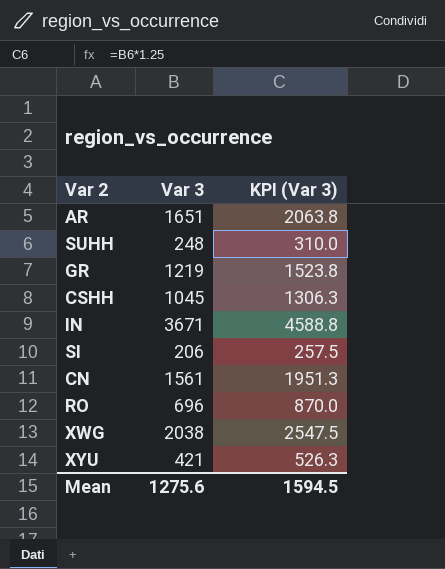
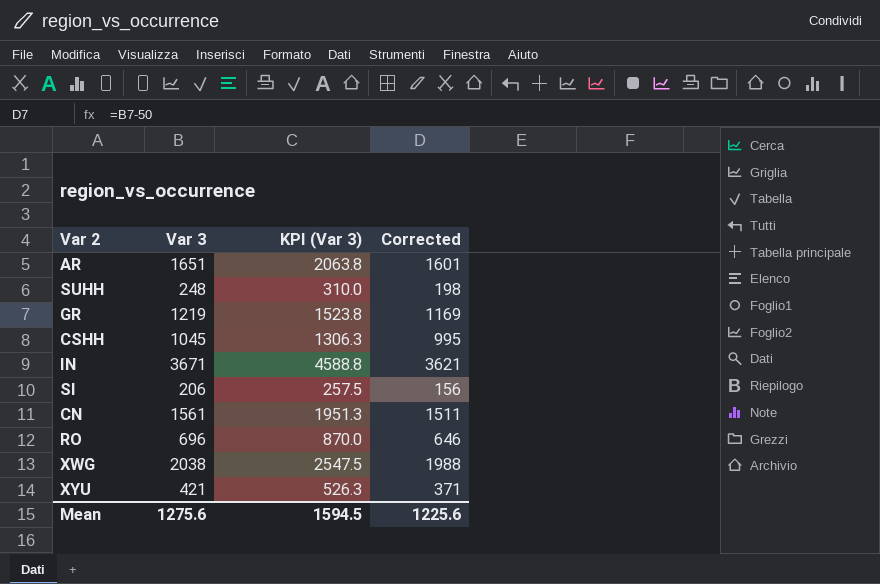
column Corrected | formula: none -> [Var 3] - 50

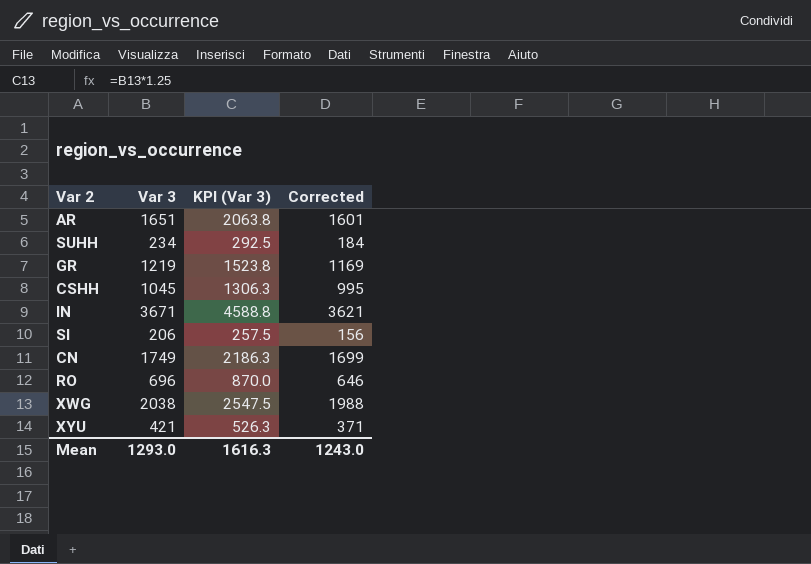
SUHH | Var 3: 248 -> 234
SUHH | KPI (Var 3): 310.0 -> 292.5
SUHH | Corrected: 198 -> 184
CN | Var 3: 1561 -> 1749
CN | KPI (Var 3): 1951.3 -> 2186.3
CN | Corrected: 1511 -> 1699
Mean | Var 3: 1275.6 -> 1293.0
Mean | KPI (Var 3): 1594.5 -> 1616.3
Mean | Corrected: 1225.6 -> 1243.0

